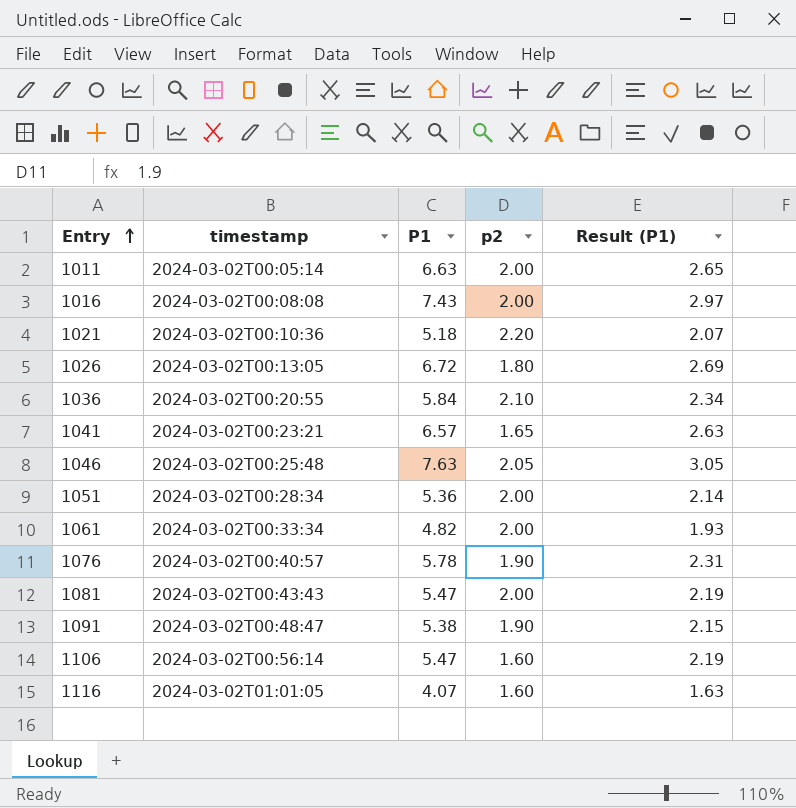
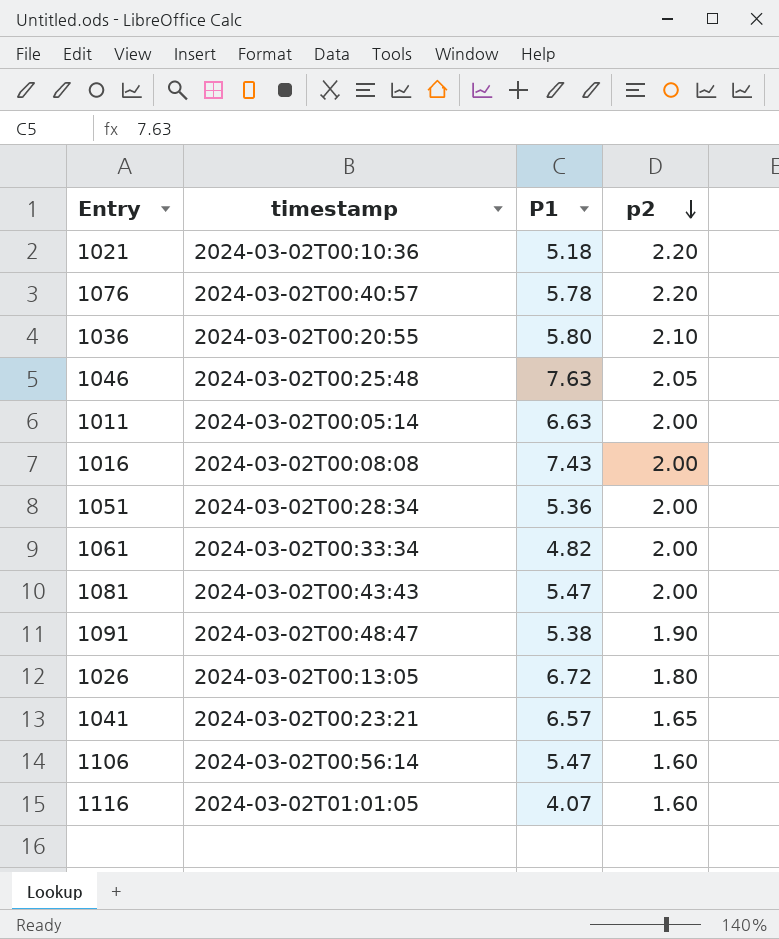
row order: Entry ascending -> p2 descending
column Result (P1) | formula: [P1] * 0.4 -> none
1076 | p2: 1.90 -> 2.20
1036 | P1: 5.84 -> 5.80

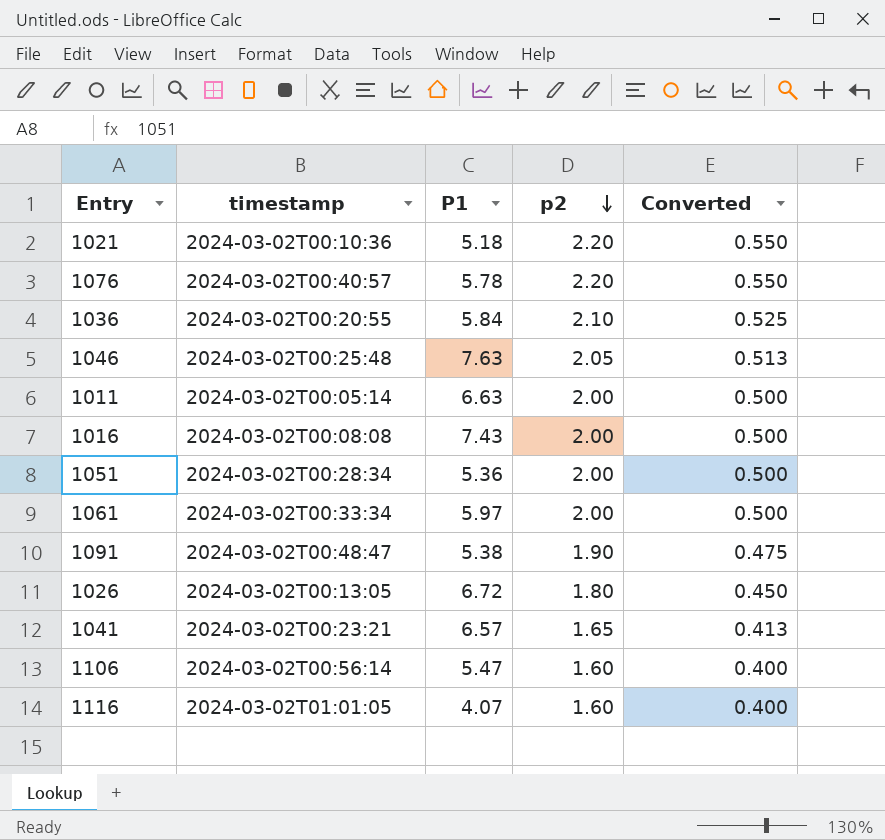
column Converted | formula: none -> [p2] * 0.25
row 1081: 2024-03-02T00:43:43 | 5.47 | 2.00 -> none
1036 | P1: 5.80 -> 5.84
1061 | P1: 4.82 -> 5.97

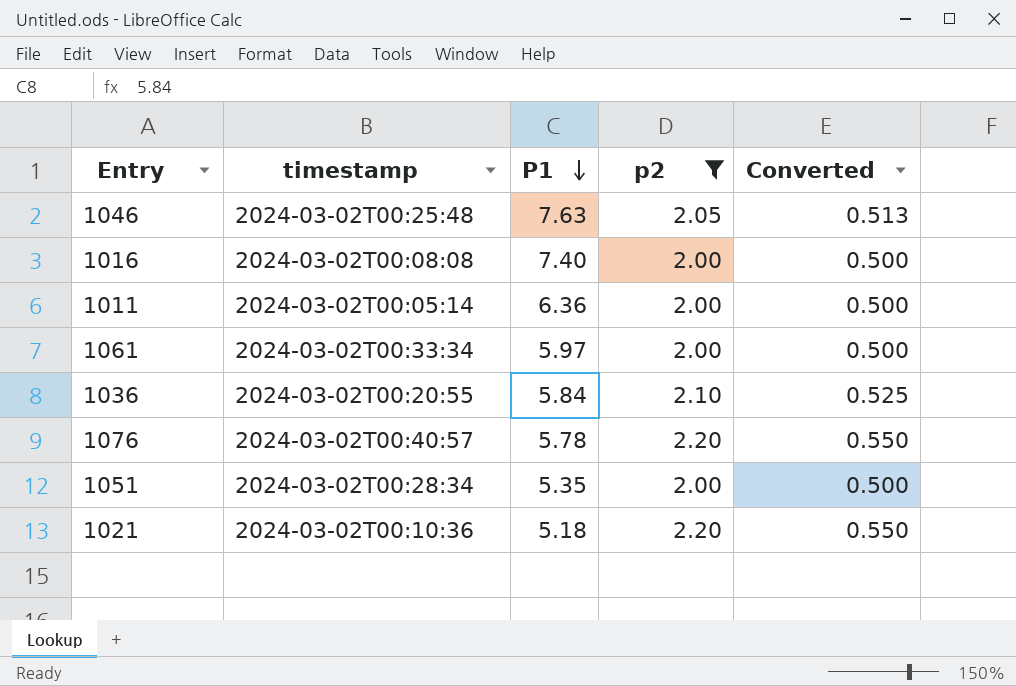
filter: none -> p2 >= 2.00
row order: p2 descending -> P1 descending
1016 | P1: 7.43 -> 7.40
1011 | P1: 6.63 -> 6.36
1051 | P1: 5.36 -> 5.35

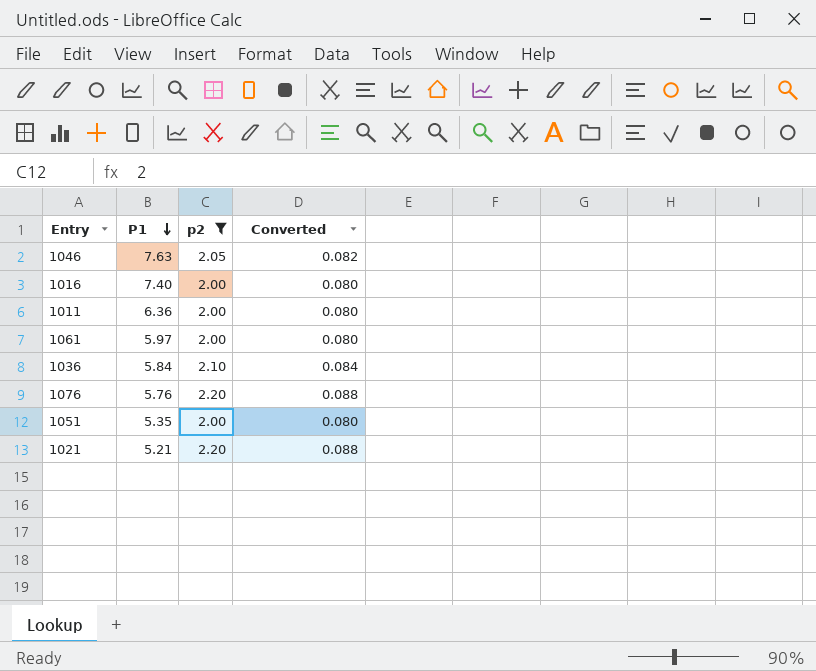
column timestamp | position: 2 -> none
column Converted | formula: [p2] * 0.25 -> [p2] * 0.04
1076 | P1: 5.78 -> 5.76
1021 | P1: 5.18 -> 5.21

